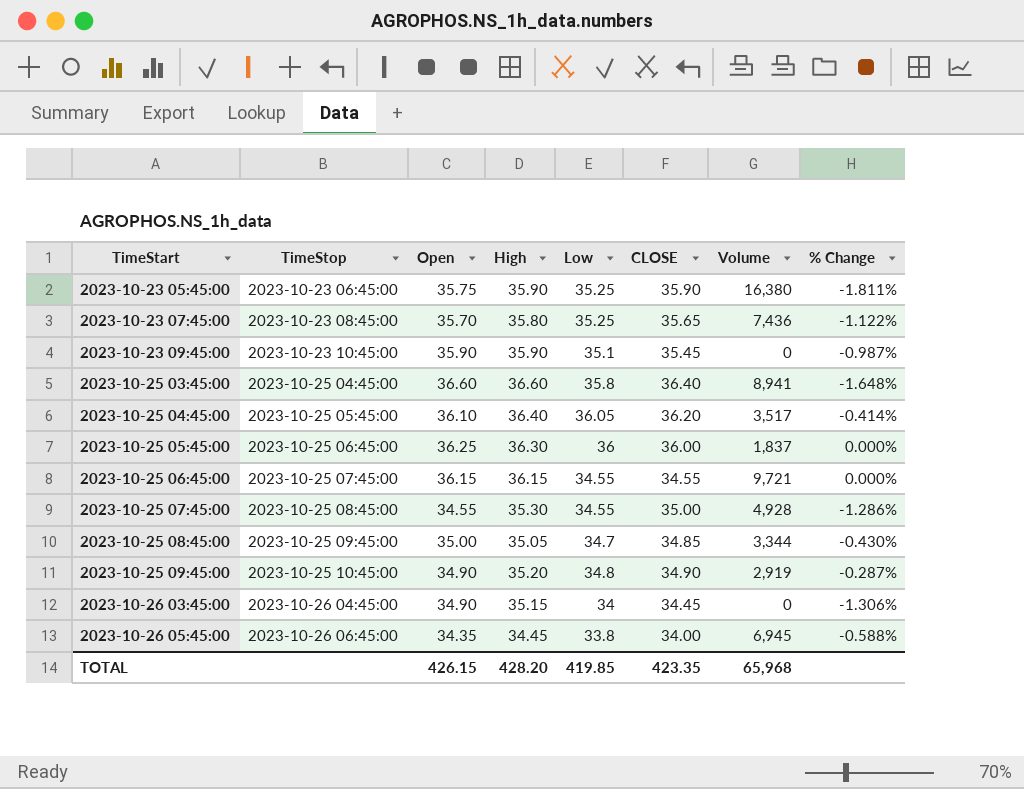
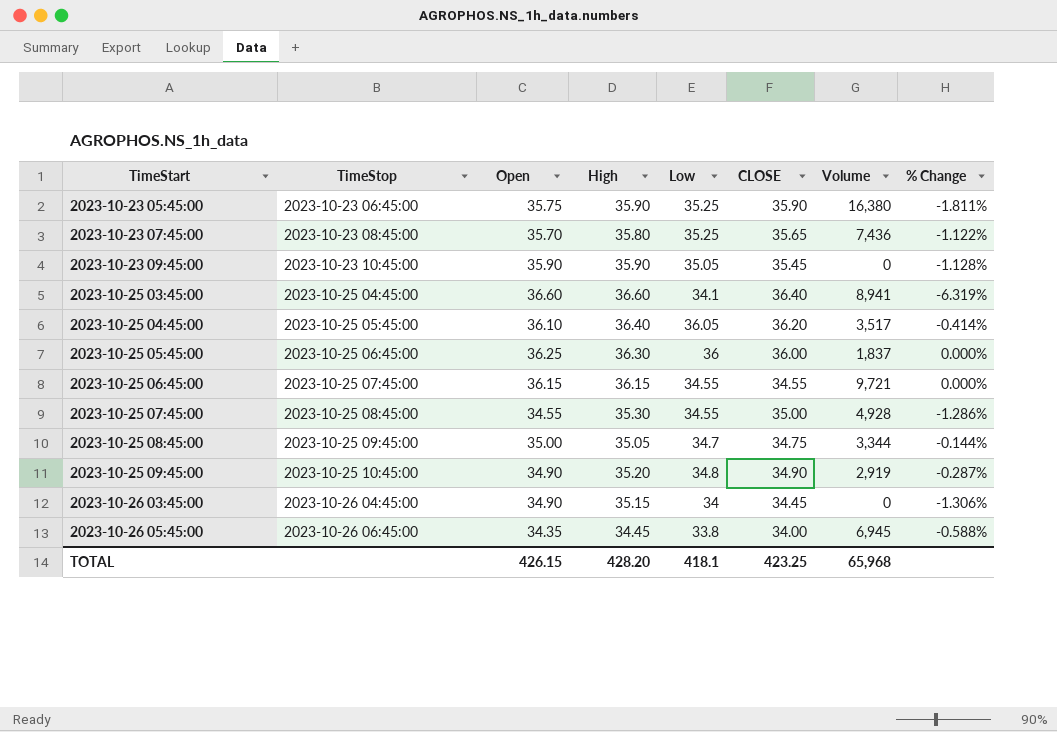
2023-10-23 09:45:00 | Low: 35.1 -> 35.05
2023-10-23 09:45:00 | % Change: -0.987% -> -1.128%
2023-10-25 03:45:00 | Low: 35.8 -> 34.1
2023-10-25 03:45:00 | % Change: -1.648% -> -6.319%
2023-10-25 08:45:00 | CLOSE: 34.85 -> 34.75
2023-10-25 08:45:00 | % Change: -0.430% -> -0.144%
TOTAL | Low: 419.85 -> 418.1
TOTAL | CLOSE: 423.35 -> 423.25

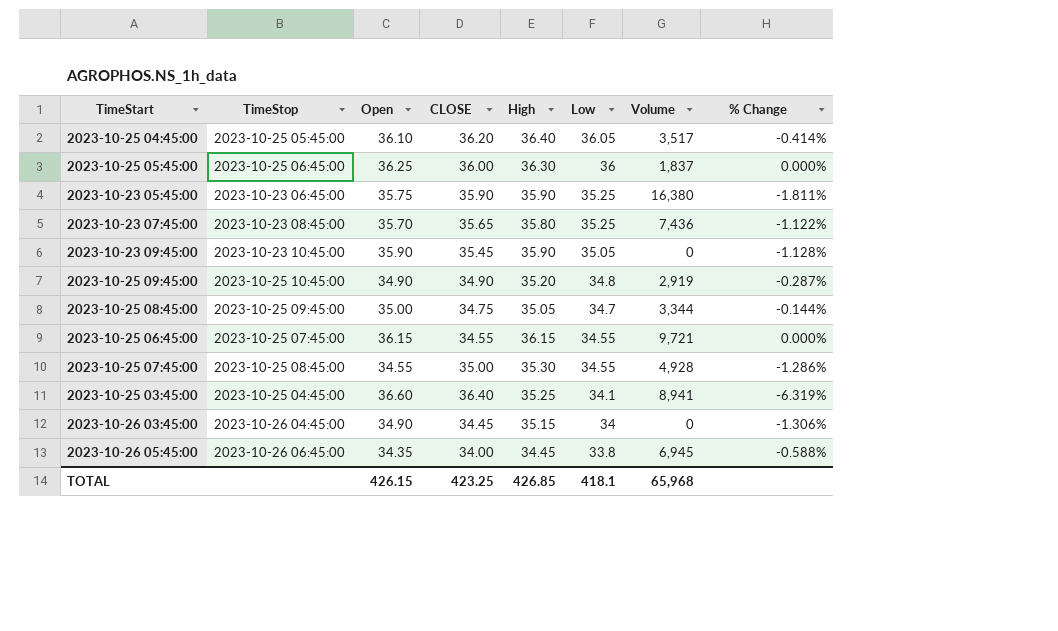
row order: TimeStart ascending -> Low descending
column CLOSE | position: 6 -> 4
2023-10-25 03:45:00 | High: 36.60 -> 35.25
TOTAL | High: 428.20 -> 426.85

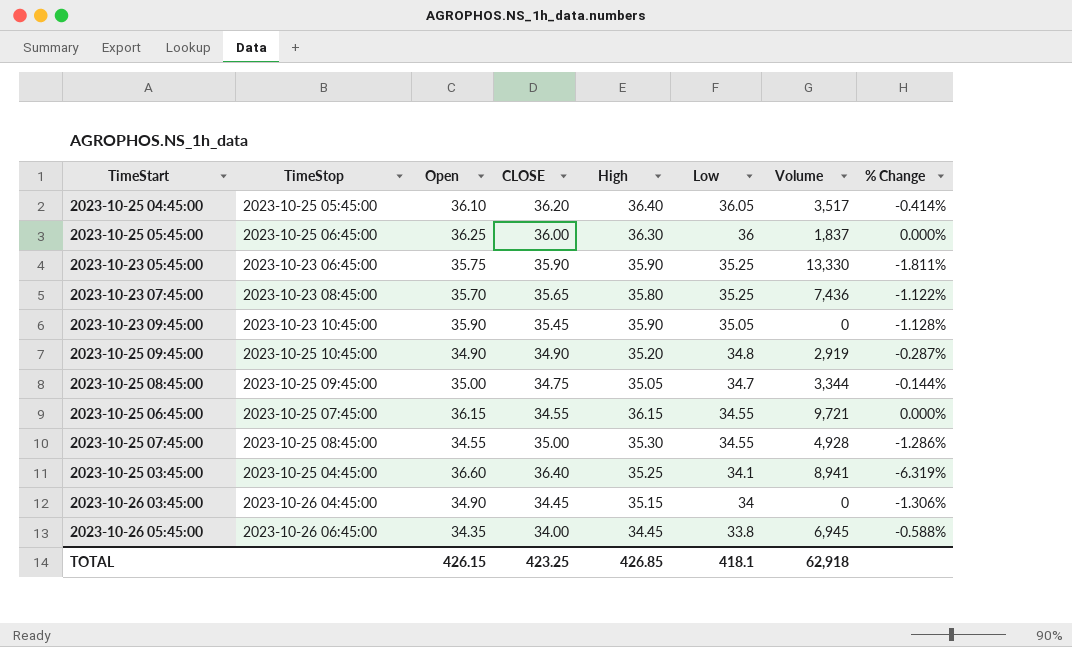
2023-10-23 05:45:00 | Volume: 16,380 -> 13,330
TOTAL | Volume: 65,968 -> 62,918

